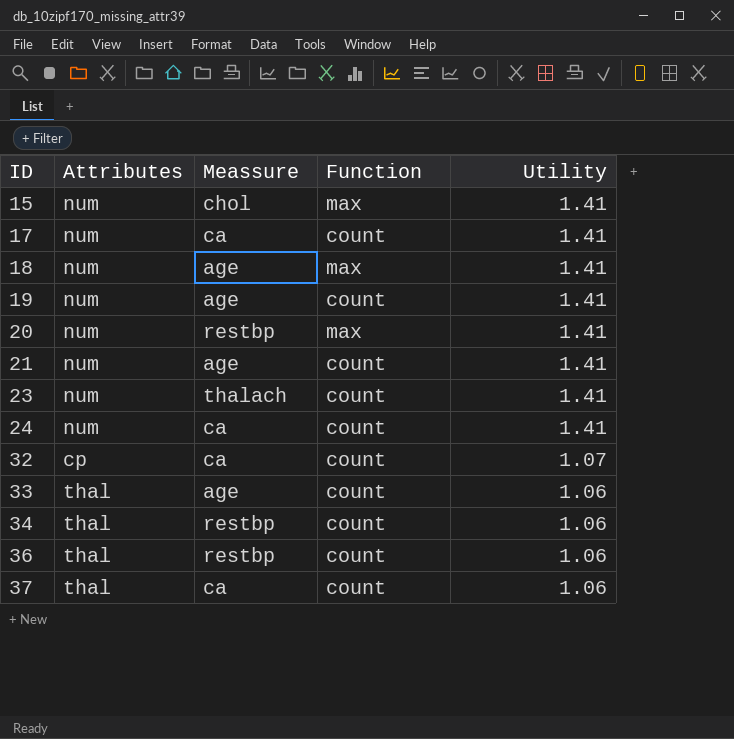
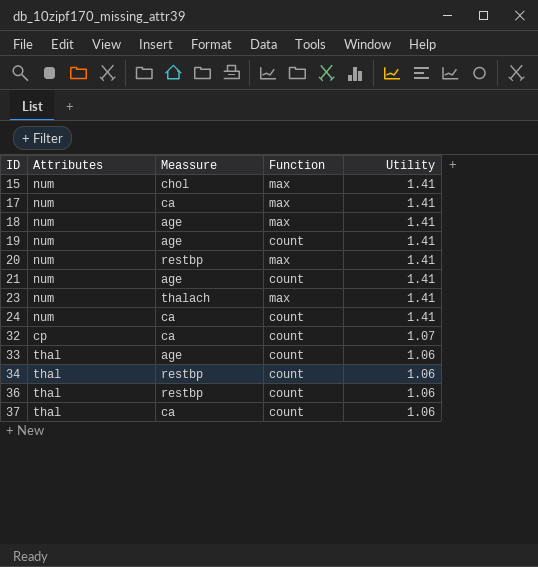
17 | Function: count -> max
23 | Function: count -> max

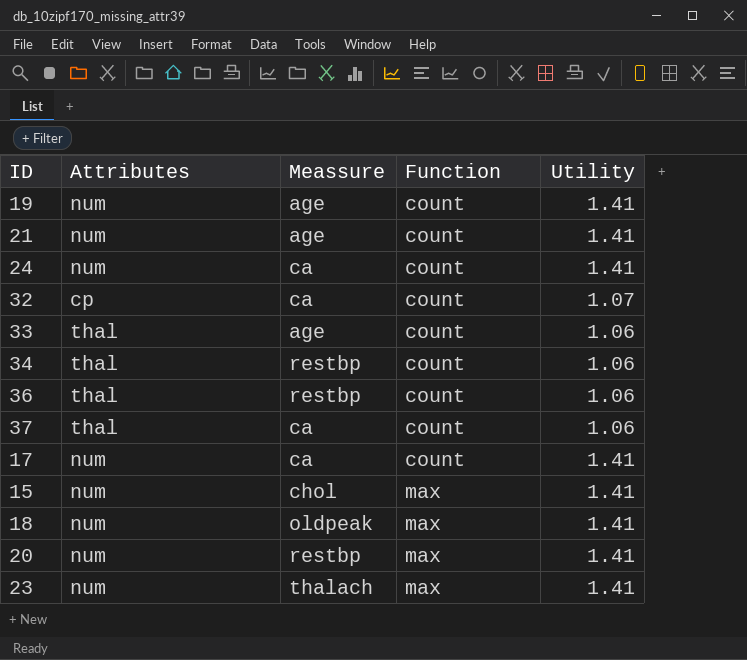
row order: ID ascending -> Function ascending
17 | Function: max -> count
18 | Meassure: age -> oldpeak

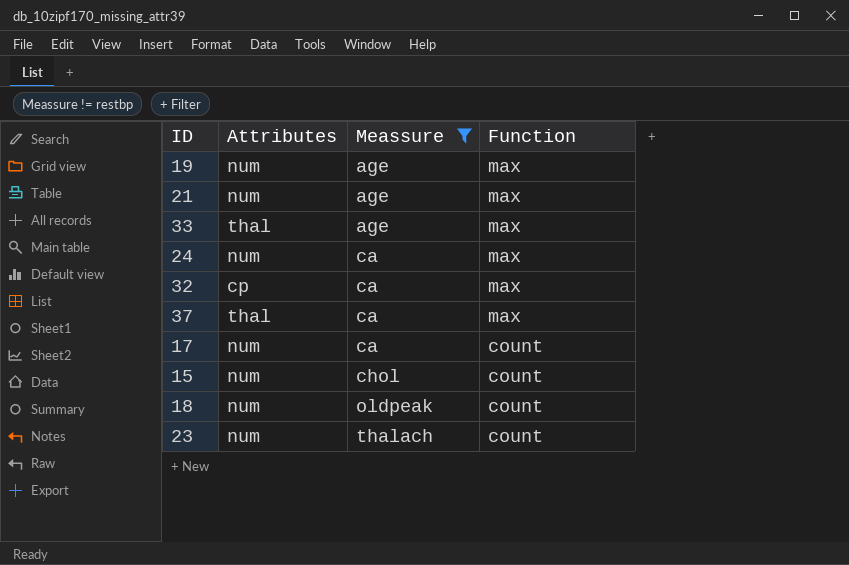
filter: none -> Meassure != restbp
row order: Function ascending -> Meassure ascending
column Utility | position: 5 -> none
19 | Function: count -> max
21 | Function: count -> max
33 | Function: count -> max
24 | Function: count -> max
32 | Function: count -> max
37 | Function: count -> max
15 | Function: max -> count
18 | Function: max -> count
23 | Function: max -> count

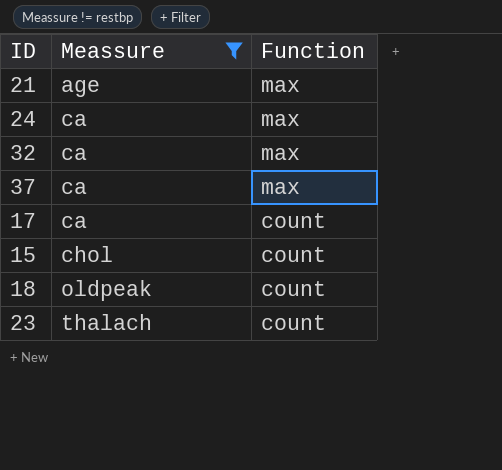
column Attributes | position: 2 -> none
row 19: num | age | max -> none
row 33: thal | age | max -> none

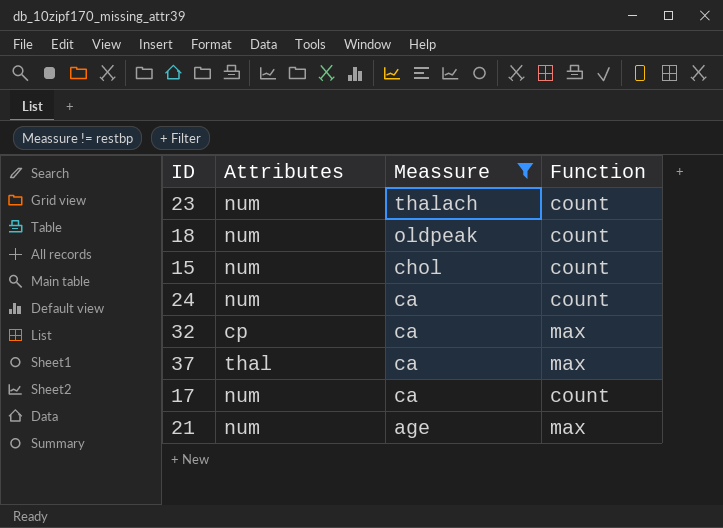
row order: Meassure ascending -> Meassure descending
column Attributes | position: none -> 2
24 | Function: max -> count

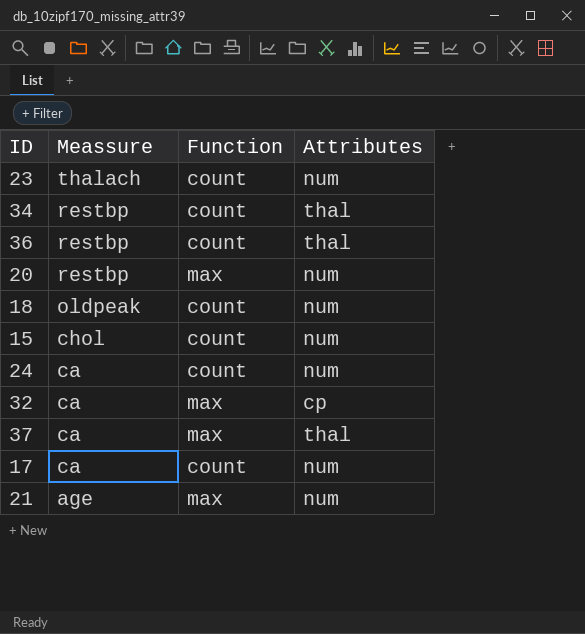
filter: Meassure != restbp -> none
column Attributes | position: 2 -> 4

